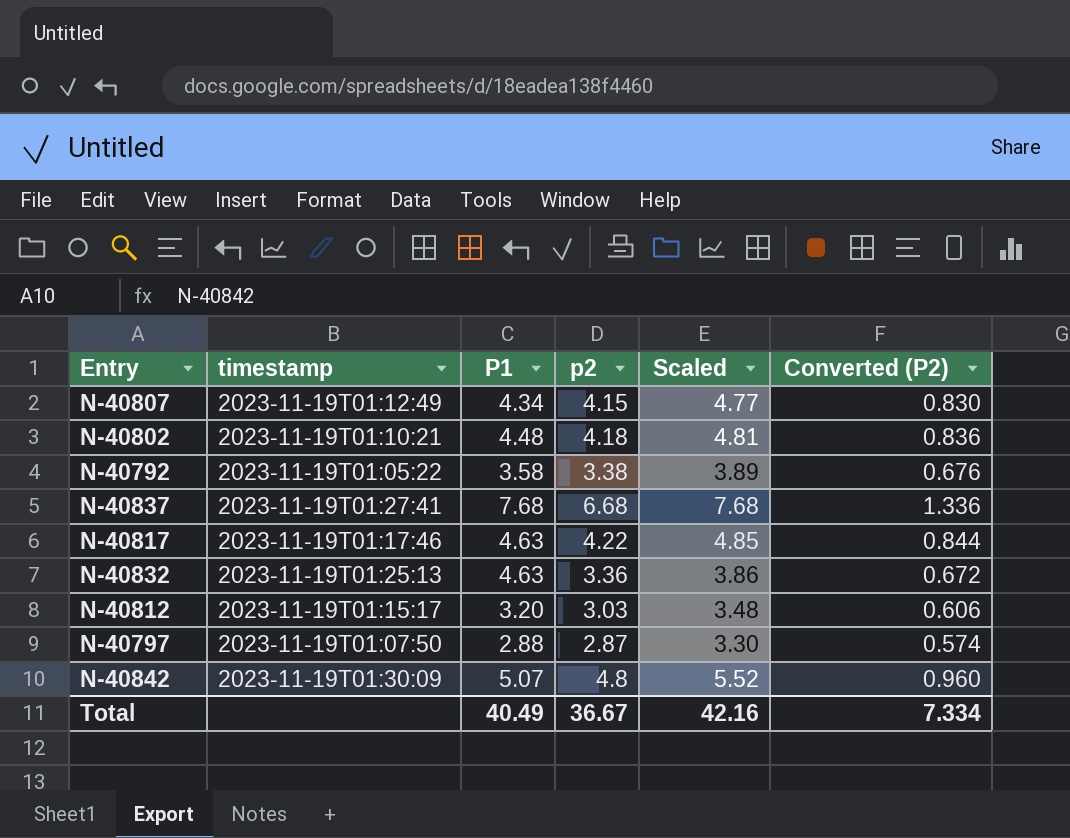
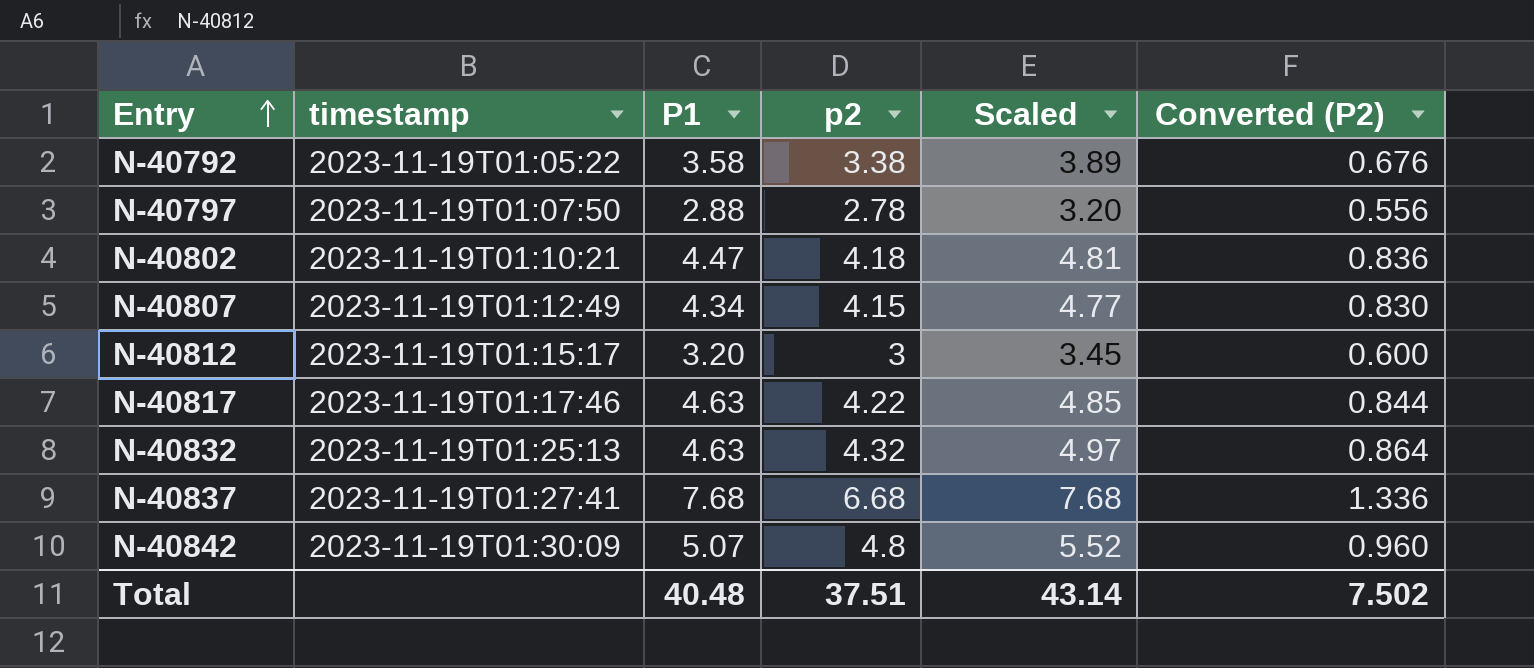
row order: none -> Entry ascending
N-40797 | p2: 2.87 -> 2.78
N-40797 | Scaled: 3.30 -> 3.20
N-40797 | Converted (P2): 0.574 -> 0.556
N-40802 | P1: 4.48 -> 4.47
N-40812 | p2: 3.03 -> 3
N-40812 | Scaled: 3.48 -> 3.45
N-40812 | Converted (P2): 0.606 -> 0.600
N-40832 | p2: 3.36 -> 4.32
N-40832 | Scaled: 3.86 -> 4.97
N-40832 | Converted (P2): 0.672 -> 0.864
Total | P1: 40.49 -> 40.48
Total | p2: 36.67 -> 37.51
Total | Scaled: 42.16 -> 43.14
Total | Converted (P2): 7.334 -> 7.502

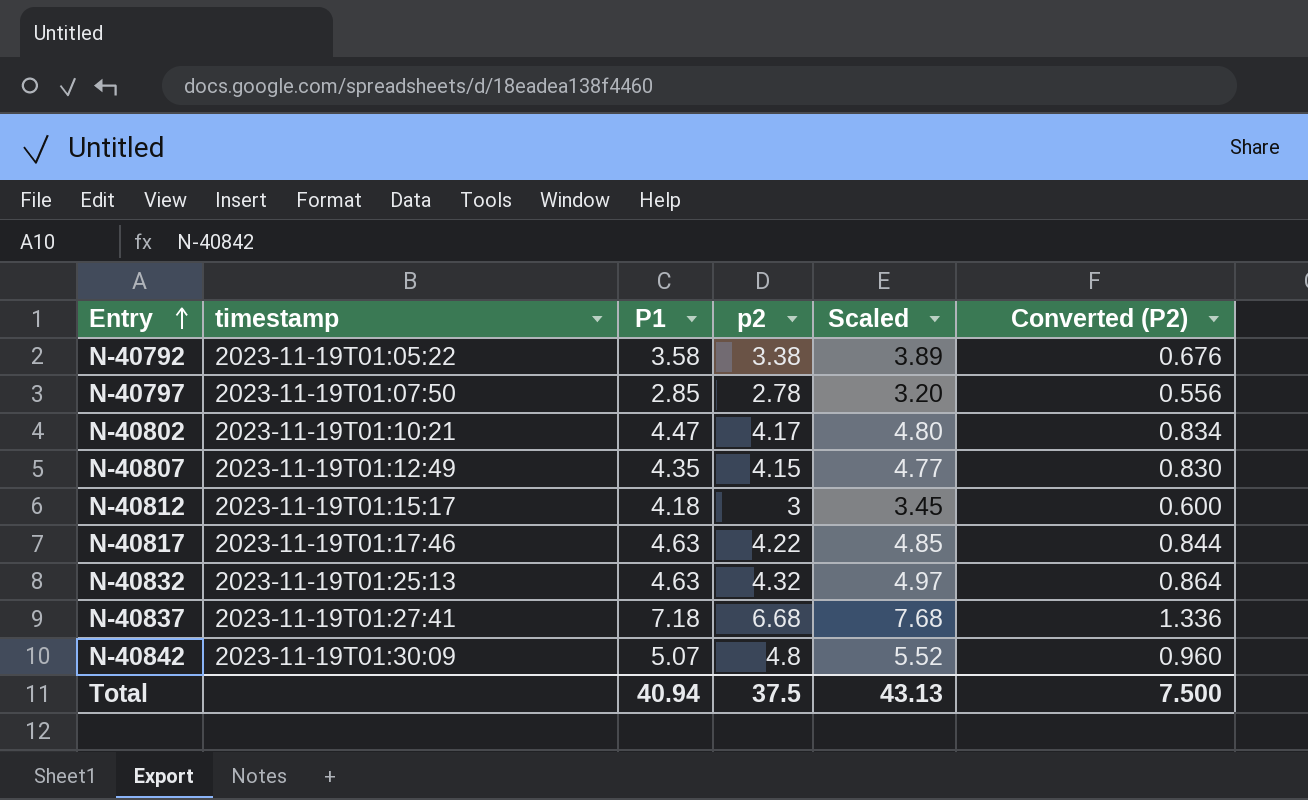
N-40797 | P1: 2.88 -> 2.85
N-40802 | p2: 4.18 -> 4.17
N-40802 | Scaled: 4.81 -> 4.80
N-40802 | Converted (P2): 0.836 -> 0.834
N-40807 | P1: 4.34 -> 4.35
N-40812 | P1: 3.20 -> 4.18
N-40837 | P1: 7.68 -> 7.18
Total | P1: 40.48 -> 40.94
Total | p2: 37.51 -> 37.5
Total | Scaled: 43.14 -> 43.13
Total | Converted (P2): 7.502 -> 7.500

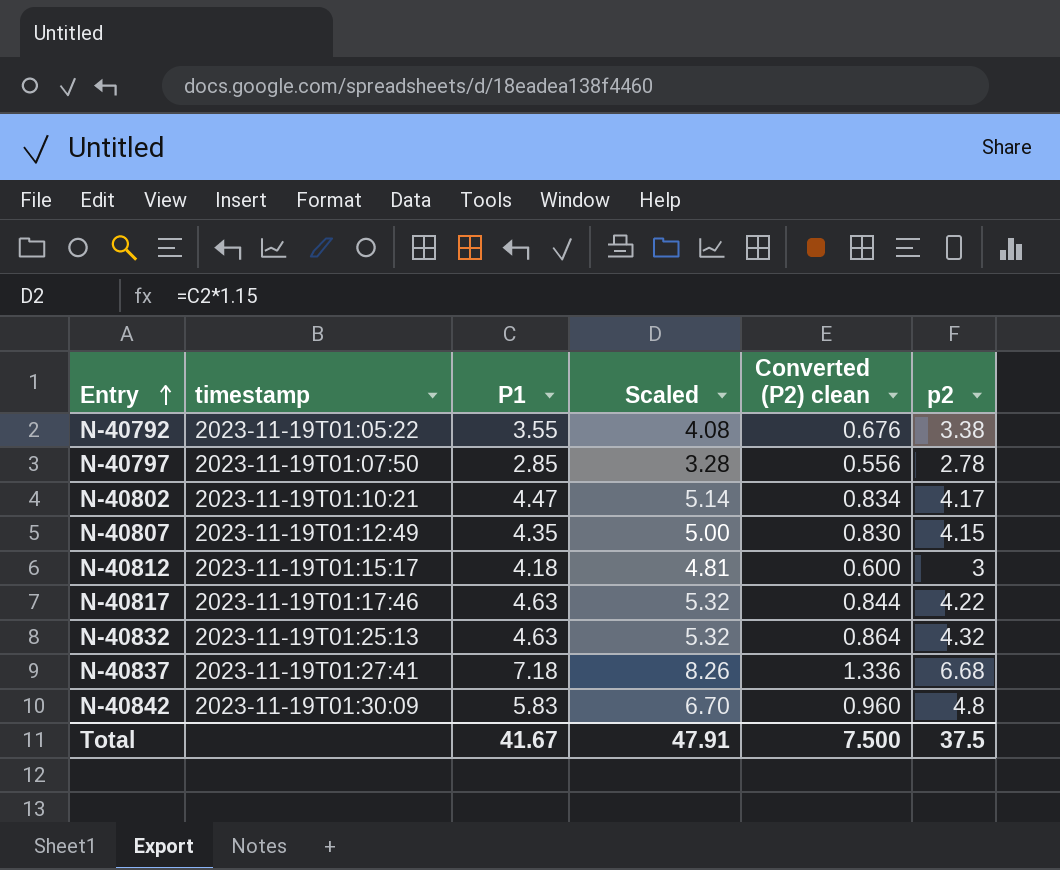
column Scaled | formula: [p2] * 1.15 -> [P1] * 1.15
column name: Converted (P2) -> Converted (P2) clean
column p2 | position: 4 -> 6
N-40792 | P1: 3.58 -> 3.55
N-40842 | P1: 5.07 -> 5.83
Total | P1: 40.94 -> 41.67
Total | Scaled: 43.13 -> 47.91

